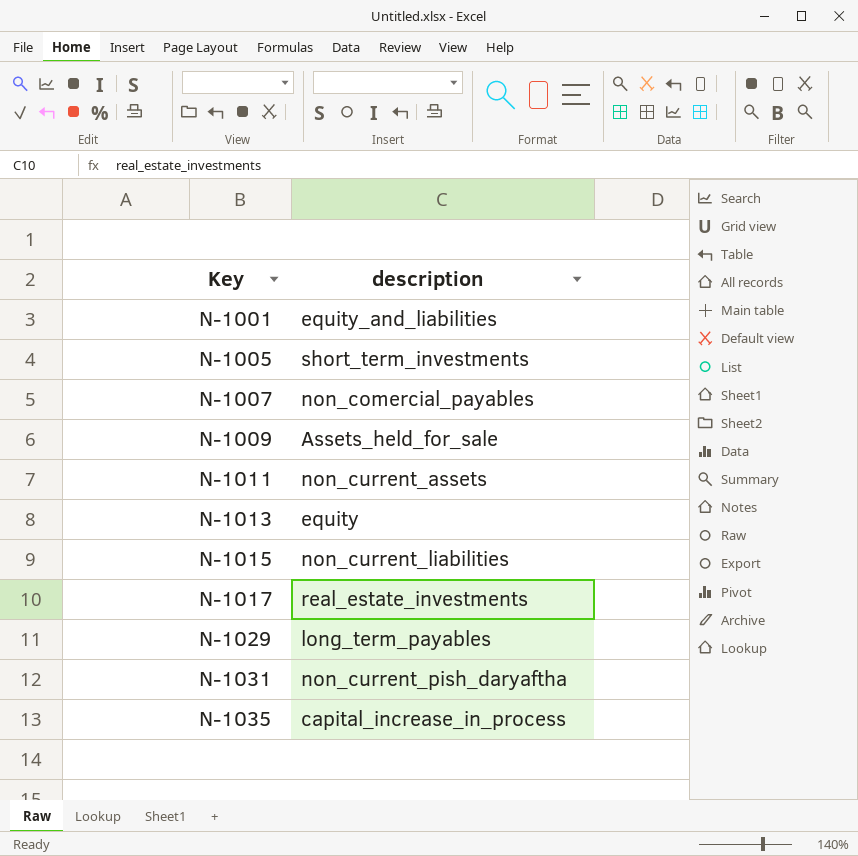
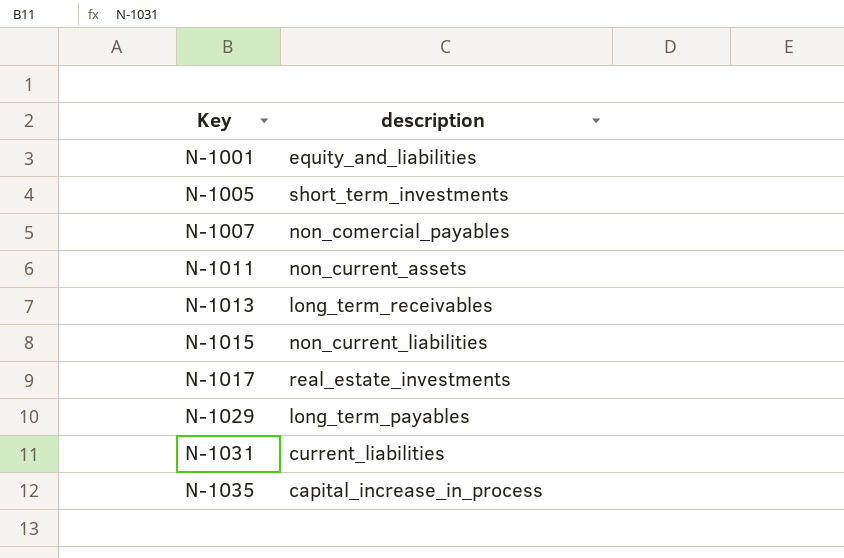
row N-1009: Assets_held_for_sale -> none
N-1013 | description: equity -> long_term_receivables
N-1031 | description: non_current_pish_daryaftha -> current_liabilities

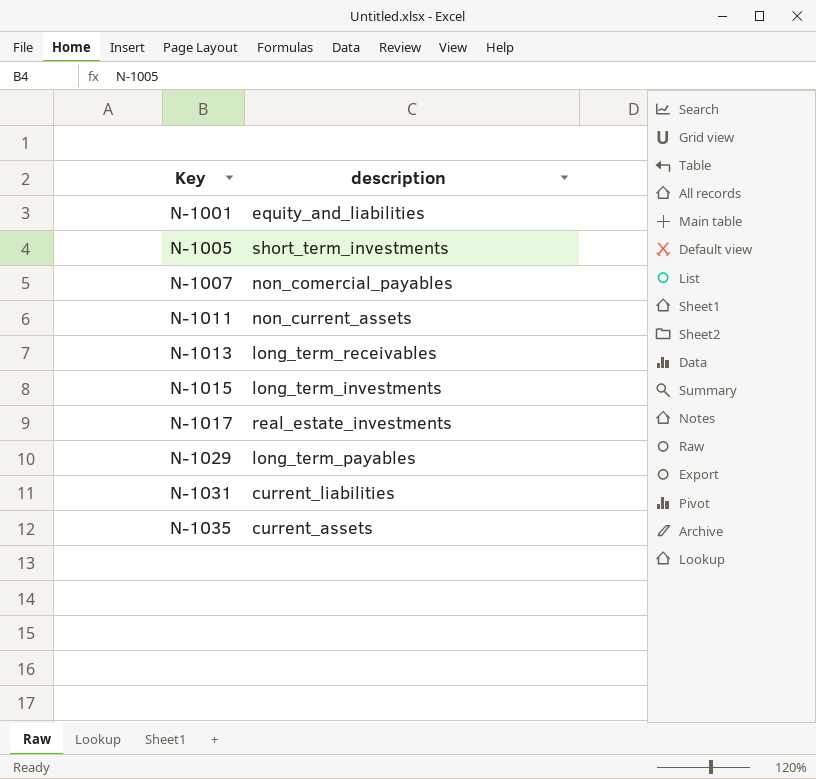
N-1015 | description: non_current_liabilities -> long_term_investments
N-1035 | description: capital_increase_in_process -> current_assets

